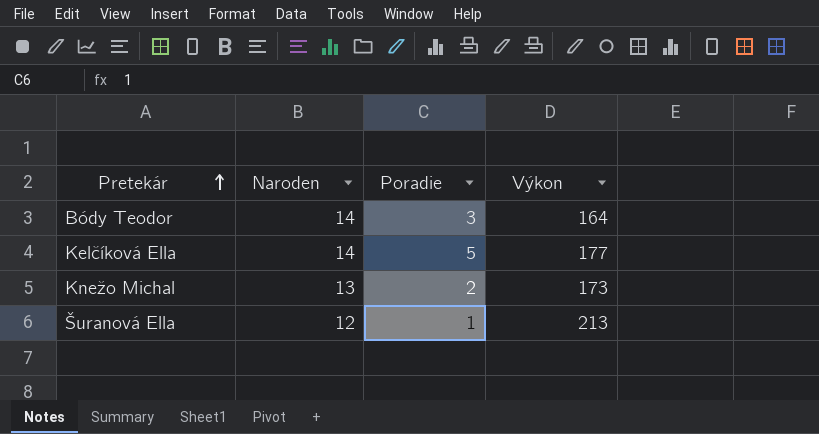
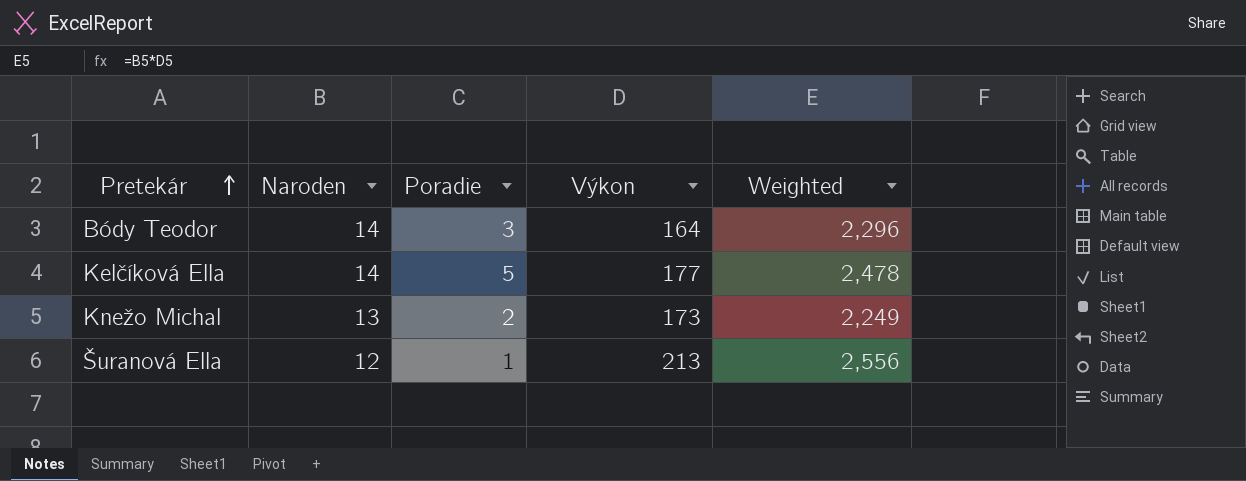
column Weighted | formula: none -> [Naroden] * [Výkon]

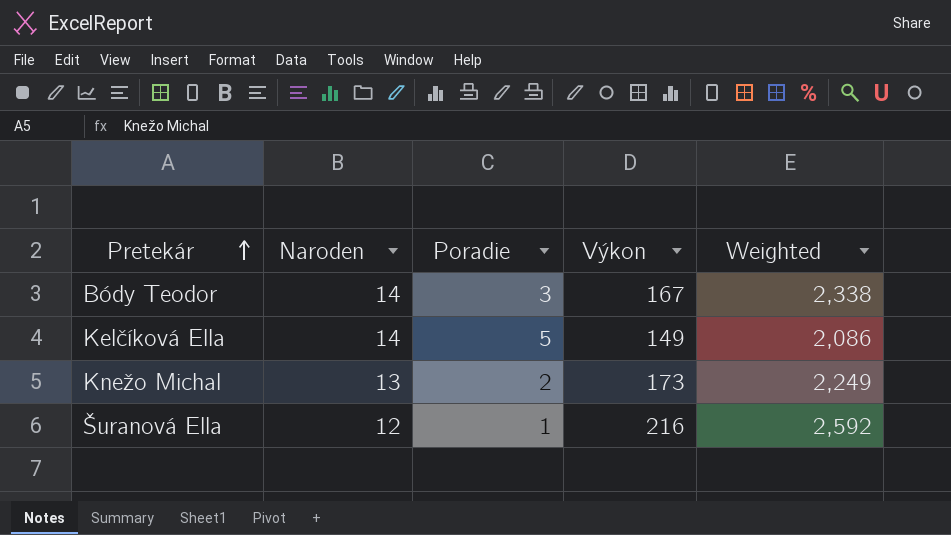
Bódy Teodor | Výkon: 164 -> 167
Bódy Teodor | Weighted: 2,296 -> 2,338
Kelčíková Ella | Výkon: 177 -> 149
Kelčíková Ella | Weighted: 2,478 -> 2,086
Šuranová Ella | Výkon: 213 -> 216
Šuranová Ella | Weighted: 2,556 -> 2,592

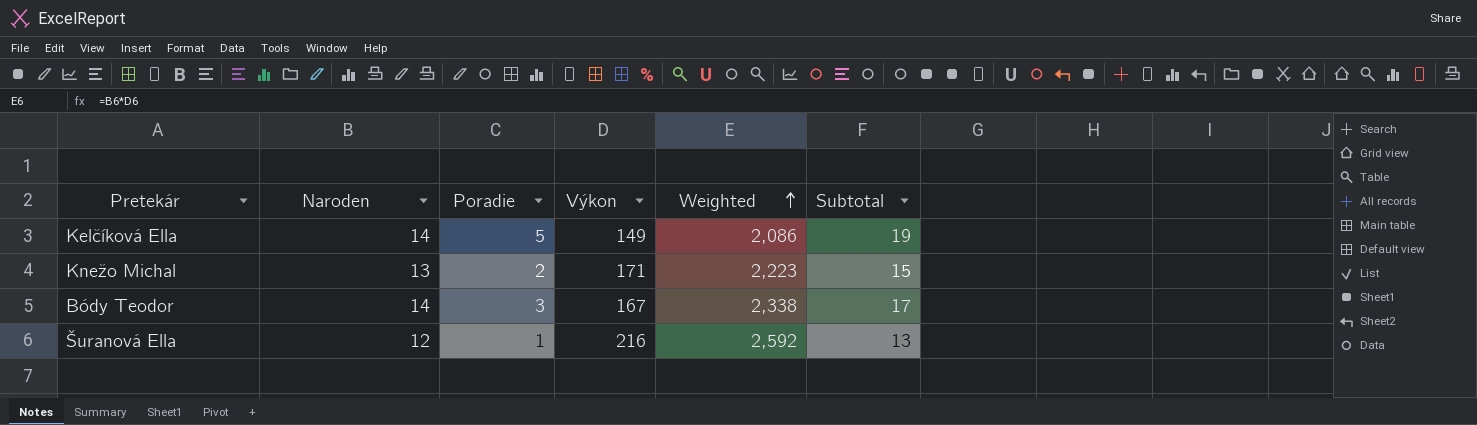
row order: Pretekár ascending -> Weighted ascending
column Subtotal | formula: none -> [Naroden] + [Poradie]
Knežo Michal | Výkon: 173 -> 171
Knežo Michal | Weighted: 2,249 -> 2,223

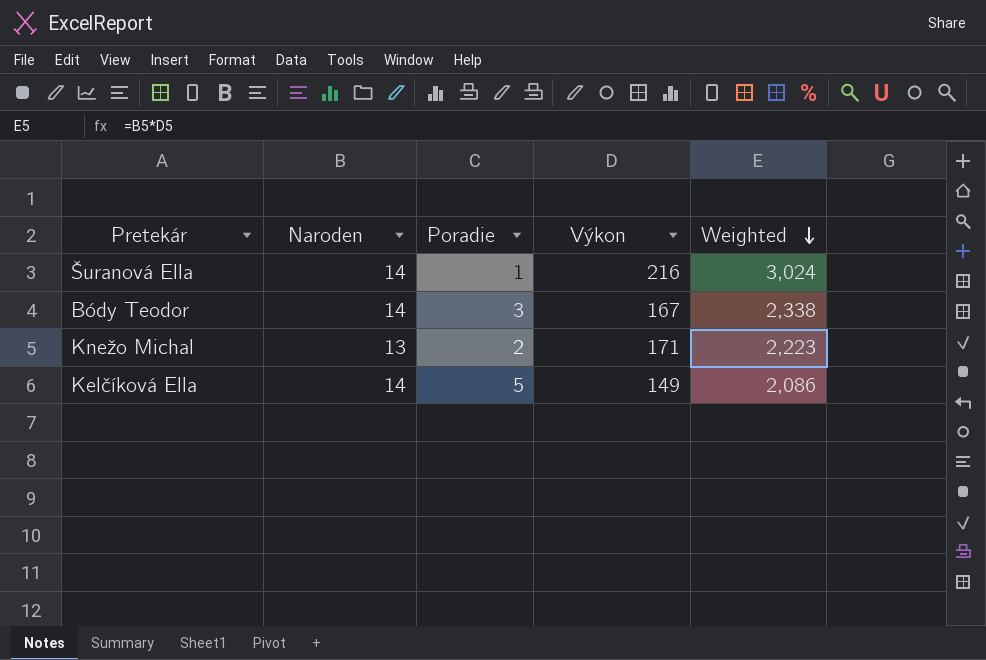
row order: Weighted ascending -> Weighted descending
column Subtotal | formula: [Naroden] + [Poradie] -> none
Šuranová Ella | Naroden: 12 -> 14
Šuranová Ella | Weighted: 2,592 -> 3,024

